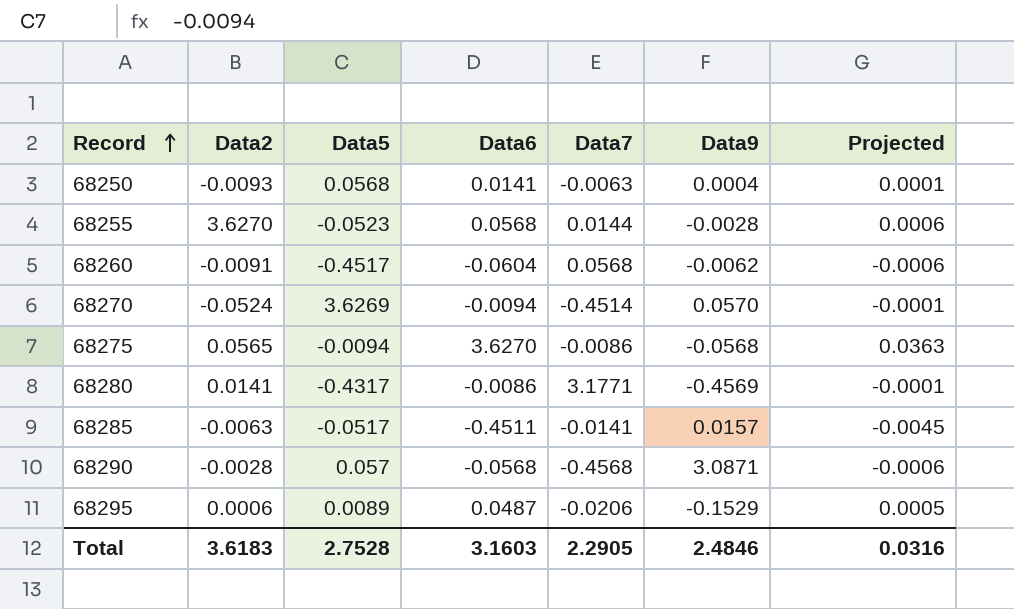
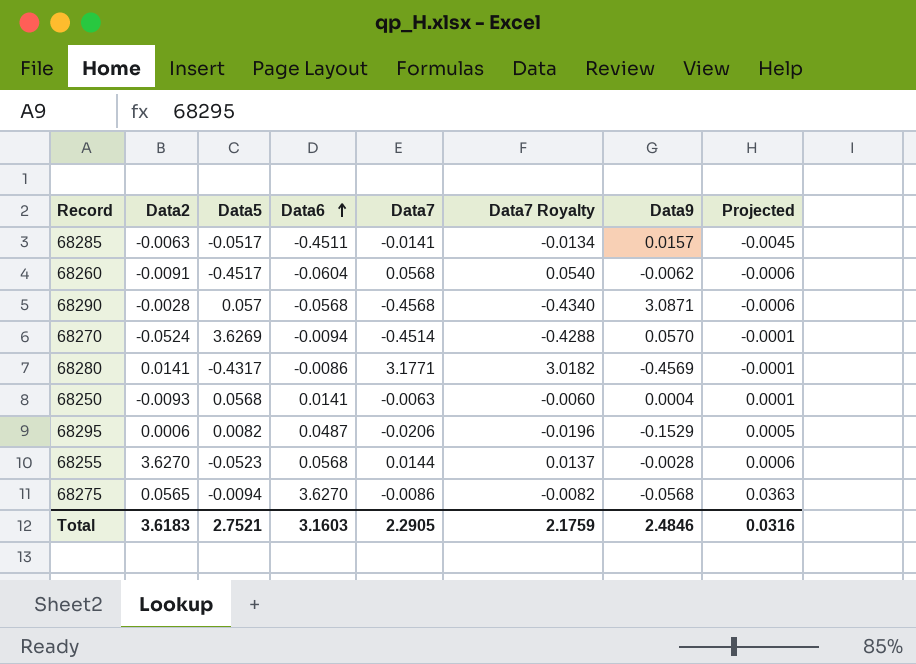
row order: Record ascending -> Data6 ascending
column Data7 Royalty | formula: none -> [Data7] * 0.95
68295 | Data5: 0.0089 -> 0.0082
Total | Data5: 2.7528 -> 2.7521

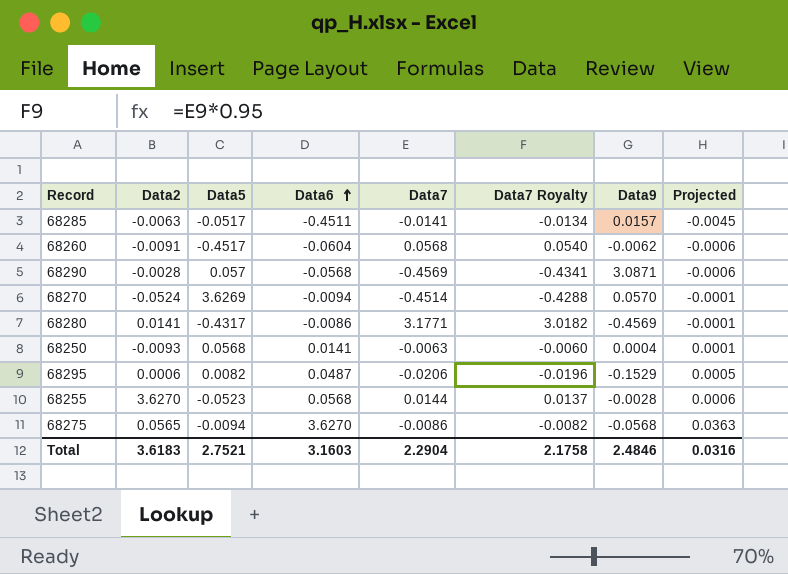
68290 | Data7: -0.4568 -> -0.4569
68290 | Data7 Royalty: -0.4340 -> -0.4341
Total | Data7: 2.2905 -> 2.2904
Total | Data7 Royalty: 2.1759 -> 2.1758

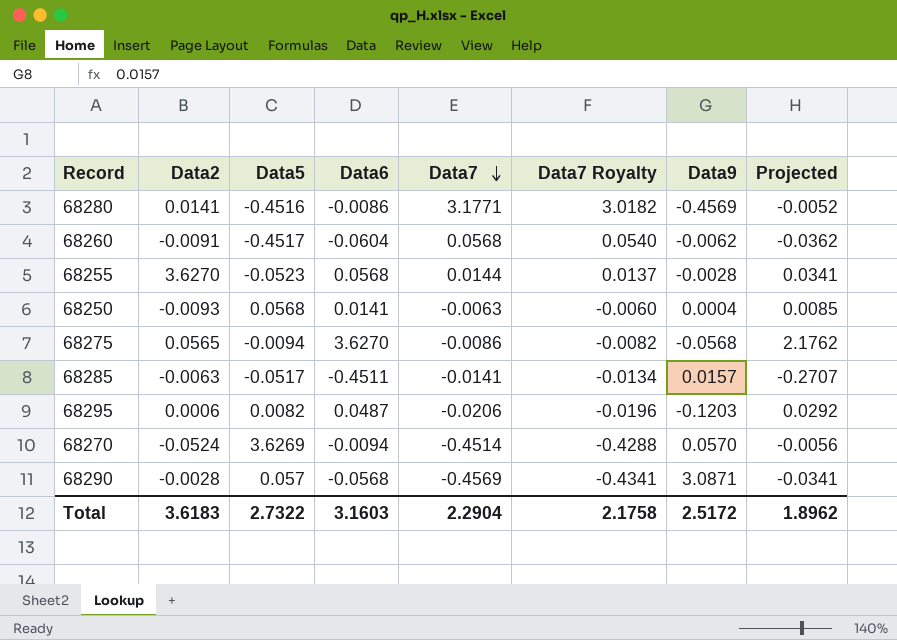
row order: Data6 ascending -> Data7 descending
column Projected | formula: [Data6] * 0.01 -> [Data6] * 0.6
68280 | Data5: -0.4317 -> -0.4516
68295 | Data9: -0.1529 -> -0.1203
Total | Data5: 2.7521 -> 2.7322
Total | Data9: 2.4846 -> 2.5172
Total | Projected: 0.0316 -> 1.8962

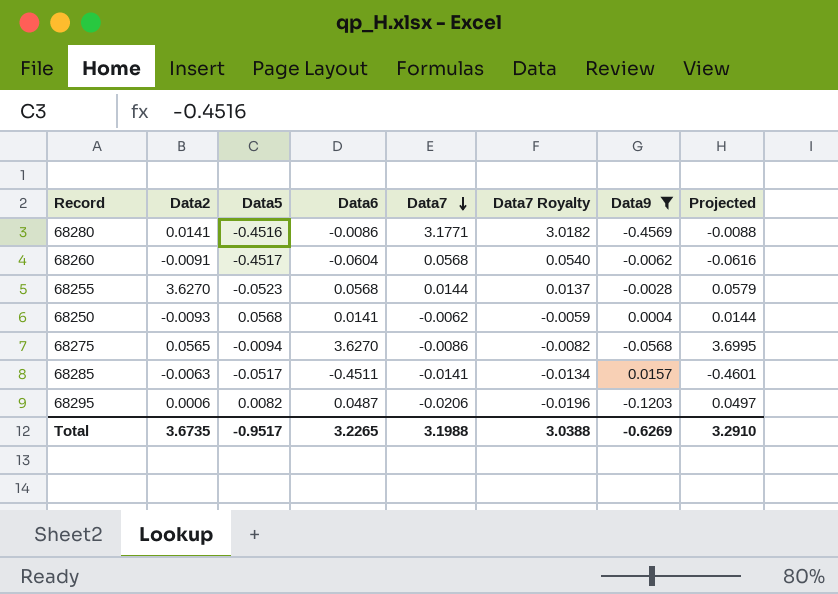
filter: none -> Data9 <= 0.0157
column Projected | formula: [Data6] * 0.6 -> [Data6] * 1.02
68250 | Data7: -0.0063 -> -0.0062
68250 | Data7 Royalty: -0.0060 -> -0.0059
Total | Data2: 3.6183 -> 3.6735
Total | Data5: 2.7322 -> -0.9517
Total | Data6: 3.1603 -> 3.2265
Total | Data7: 2.2904 -> 3.1988
Total | Data7 Royalty: 2.1758 -> 3.0388
Total | Data9: 2.5172 -> -0.6269
Total | Projected: 1.8962 -> 3.2910

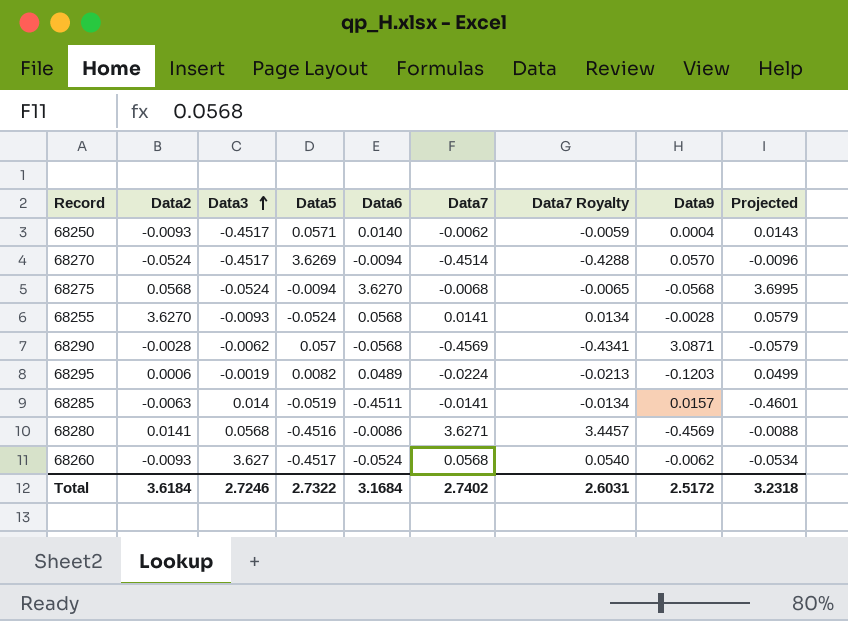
filter: Data9 <= 0.0157 -> none
row order: Data7 descending -> Data3 ascending
column Data3 | position: none -> 3
68250 | Data5: 0.0568 -> 0.0571
68250 | Data6: 0.0141 -> 0.0140
68250 | Projected: 0.0144 -> 0.0143
68275 | Data2: 0.0565 -> 0.0568
68275 | Data7: -0.0086 -> -0.0068
68275 | Data7 Royalty: -0.0082 -> -0.0065
68255 | Data5: -0.0523 -> -0.0524
68255 | Data7: 0.0144 -> 0.0141
68255 | Data7 Royalty: 0.0137 -> 0.0134
68295 | Data6: 0.0487 -> 0.0489
68295 | Data7: -0.0206 -> -0.0224
68295 | Data7 Royalty: -0.0196 -> -0.0213
68295 | Projected: 0.0497 -> 0.0499
68285 | Data5: -0.0517 -> -0.0519
68280 | Data7: 3.1771 -> 3.6271
68280 | Data7 Royalty: 3.0182 -> 3.4457
68260 | Data2: -0.0091 -> -0.0093
68260 | Data6: -0.0604 -> -0.0524
68260 | Projected: -0.0616 -> -0.0534
Total | Data2: 3.6735 -> 3.6184
Total | Data5: -0.9517 -> 2.7322
Total | Data6: 3.2265 -> 3.1684
Total | Data7: 3.1988 -> 2.7402
Total | Data7 Royalty: 3.0388 -> 2.6031
Total | Data9: -0.6269 -> 2.5172
Total | Projected: 3.2910 -> 3.2318

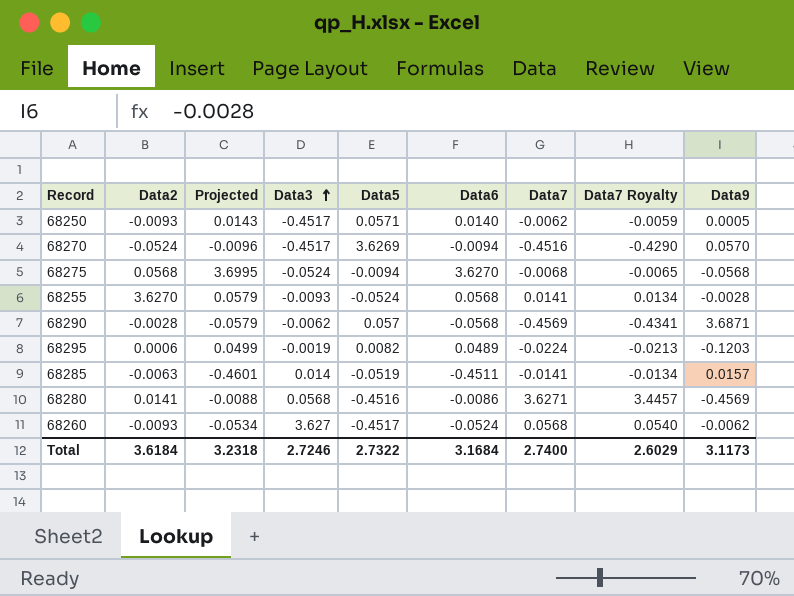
column Projected | position: 9 -> 3
68250 | Data9: 0.0004 -> 0.0005
68270 | Data7: -0.4514 -> -0.4516
68270 | Data7 Royalty: -0.4288 -> -0.4290
68290 | Data9: 3.0871 -> 3.6871
Total | Data7: 2.7402 -> 2.7400
Total | Data7 Royalty: 2.6031 -> 2.6029
Total | Data9: 2.5172 -> 3.1173

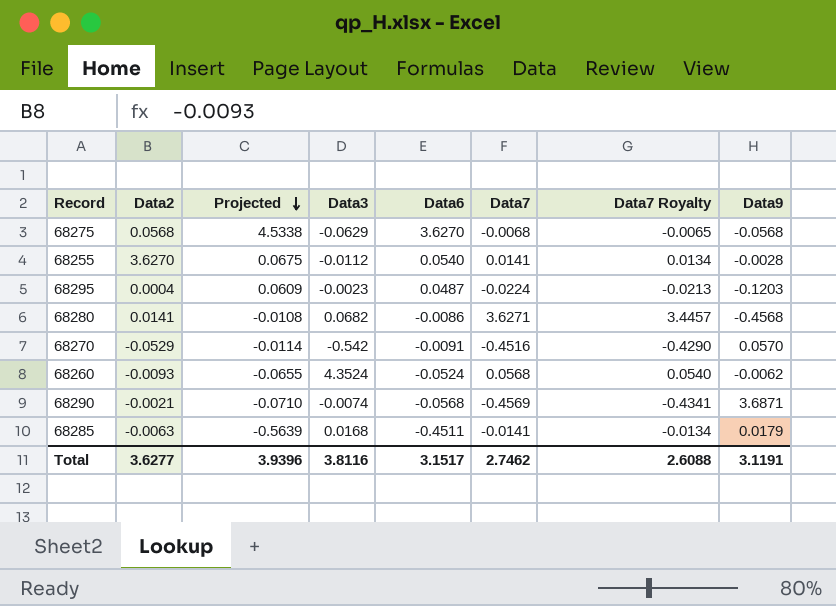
row order: Data3 ascending -> Projected descending
column Data5 | position: 5 -> none
column Projected | formula: [Data6] * 1.02 -> [Data6] * 1.25
row 68250: -0.0093 | 0.0143 | -0.4517 | 0.0571 | 0.0140 | -0.0062 | -0.0059 | 0.0005 -> none
68275 | Data3: -0.0524 -> -0.0629
68255 | Data3: -0.0093 -> -0.0112
68255 | Data6: 0.0568 -> 0.0540
68295 | Data2: 0.0006 -> 0.0004
68295 | Data3: -0.0019 -> -0.0023
68295 | Data6: 0.0489 -> 0.0487
68280 | Data3: 0.0568 -> 0.0682
68280 | Data9: -0.4569 -> -0.4568
68270 | Data2: -0.0524 -> -0.0529
68270 | Data3: -0.4517 -> -0.542
68270 | Data6: -0.0094 -> -0.0091
68260 | Data3: 3.627 -> 4.3524
68290 | Data2: -0.0028 -> -0.0021
68290 | Data3: -0.0062 -> -0.0074
68285 | Data3: 0.014 -> 0.0168
68285 | Data9: 0.0157 -> 0.0179
Total | Data2: 3.6184 -> 3.6277
Total | Projected: 3.2318 -> 3.9396
Total | Data3: 2.7246 -> 3.8116
Total | Data6: 3.1684 -> 3.1517
Total | Data7: 2.7400 -> 2.7462
Total | Data7 Royalty: 2.6029 -> 2.6088
Total | Data9: 3.1173 -> 3.1191

